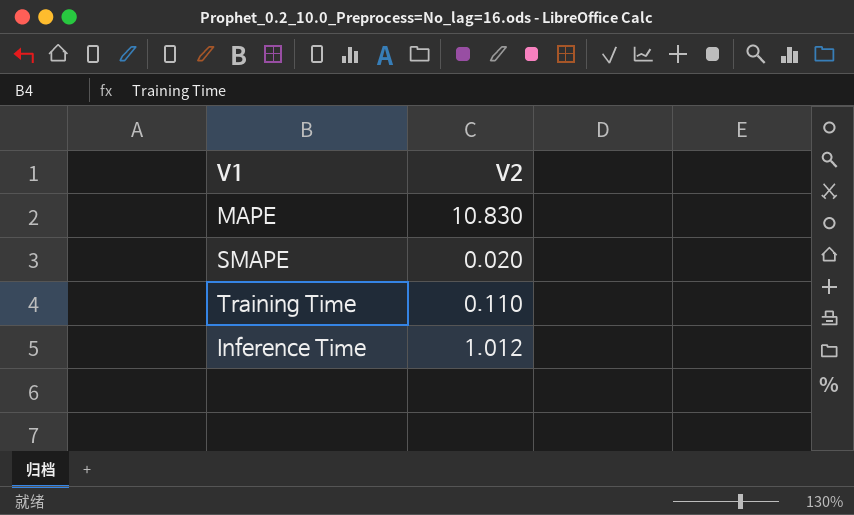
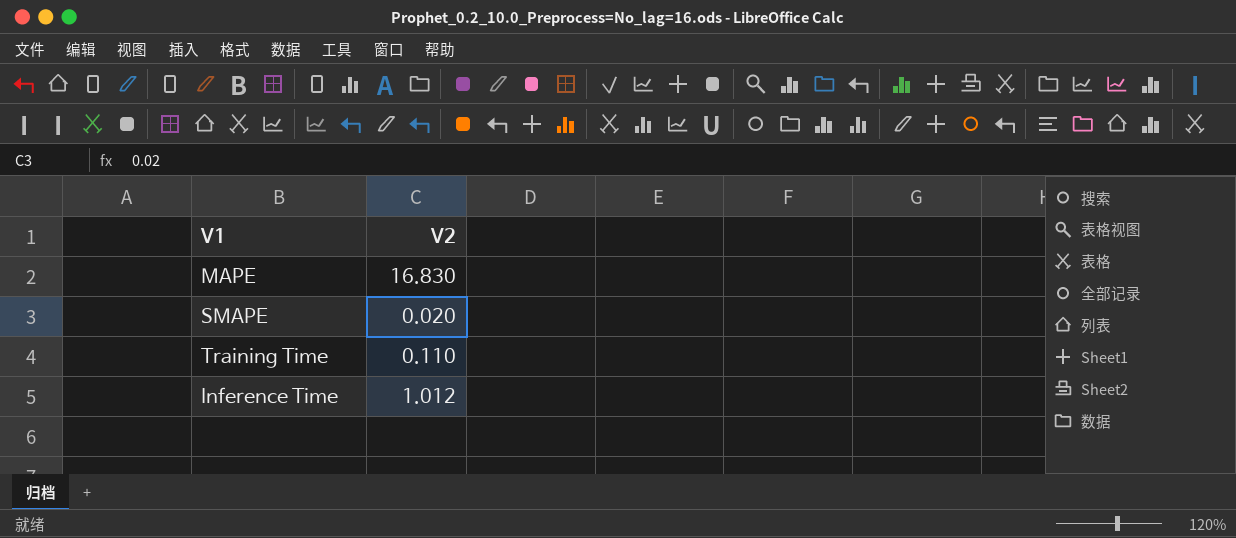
MAPE | V2: 10.830 -> 16.830

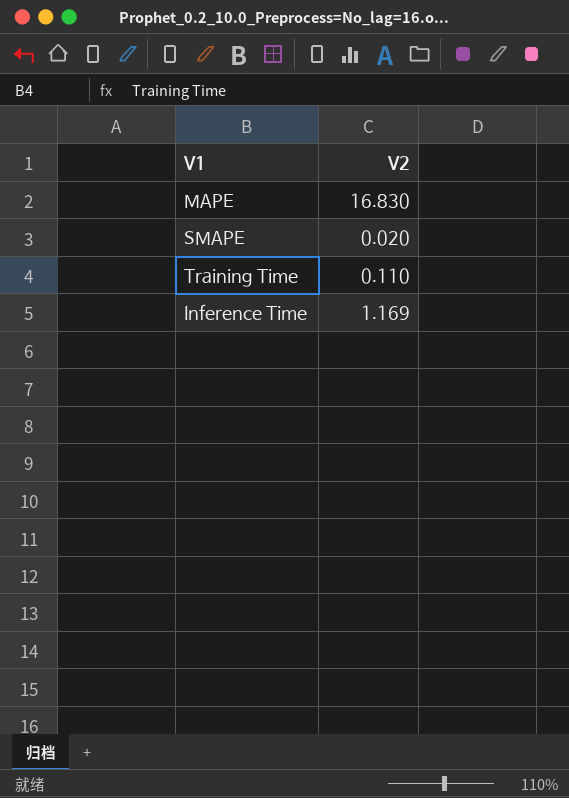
Inference Time | V2: 1.012 -> 1.169

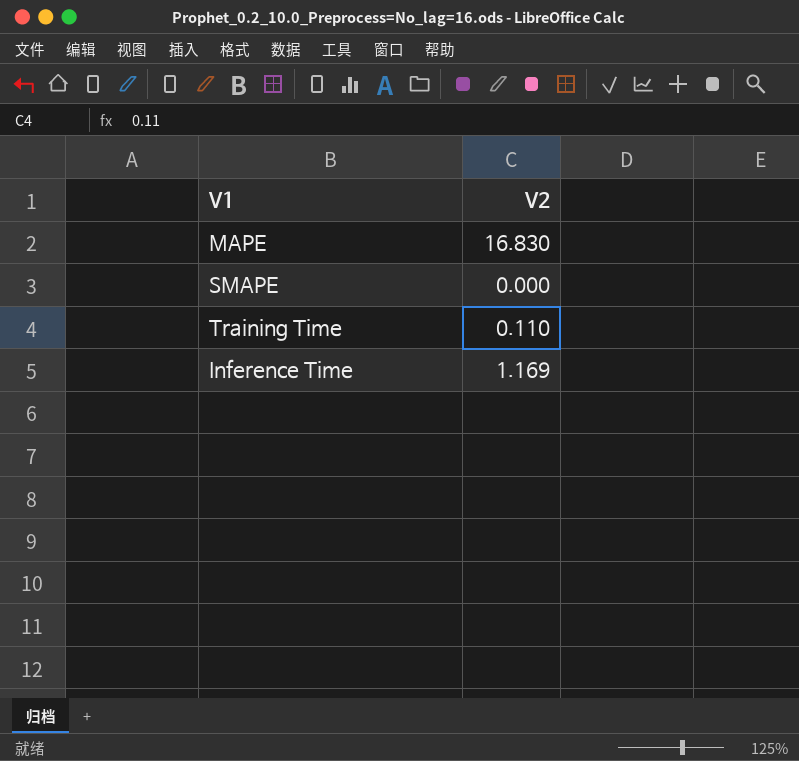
SMAPE | V2: 0.020 -> 0.000

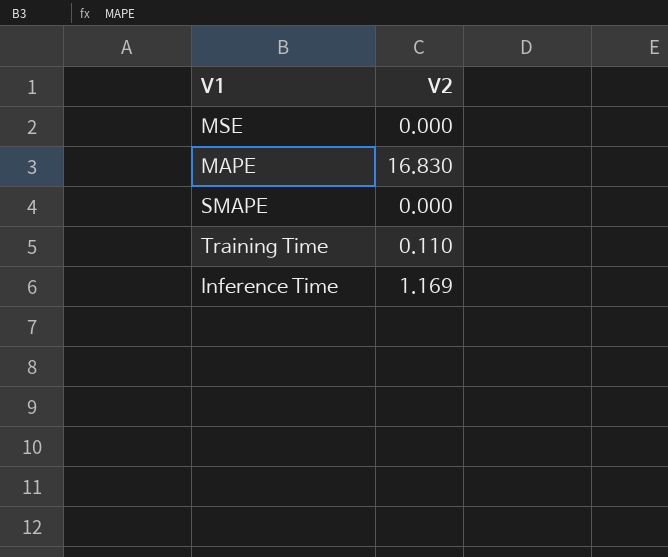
row MSE: none -> 0.000

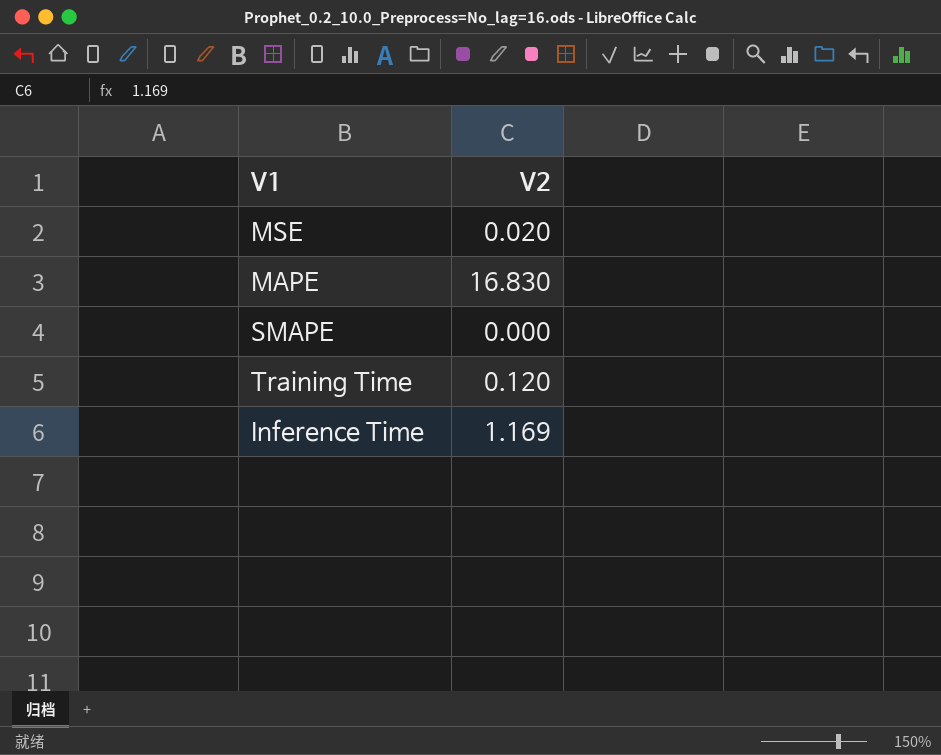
MSE | V2: 0.000 -> 0.020
Training Time | V2: 0.110 -> 0.120

